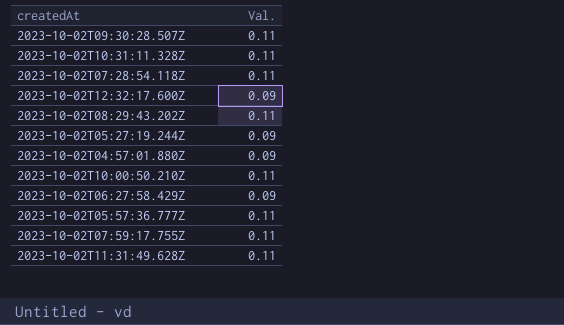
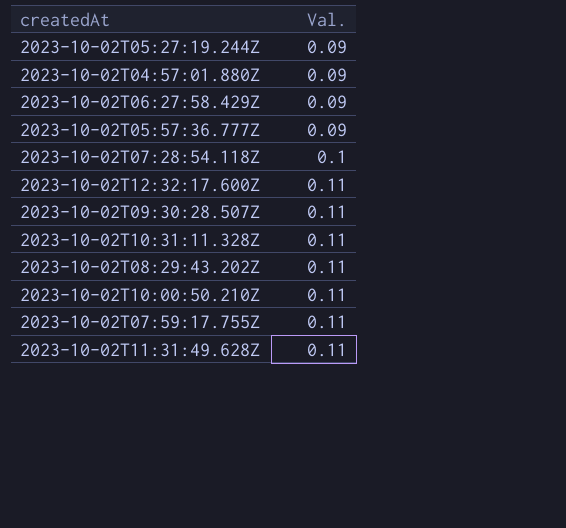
row order: none -> Val. ascending
2023-10-02T05:57:36.777Z | Val.: 0.11 -> 0.09
2023-10-02T07:28:54.118Z | Val.: 0.11 -> 0.1
2023-10-02T12:32:17.600Z | Val.: 0.09 -> 0.11

